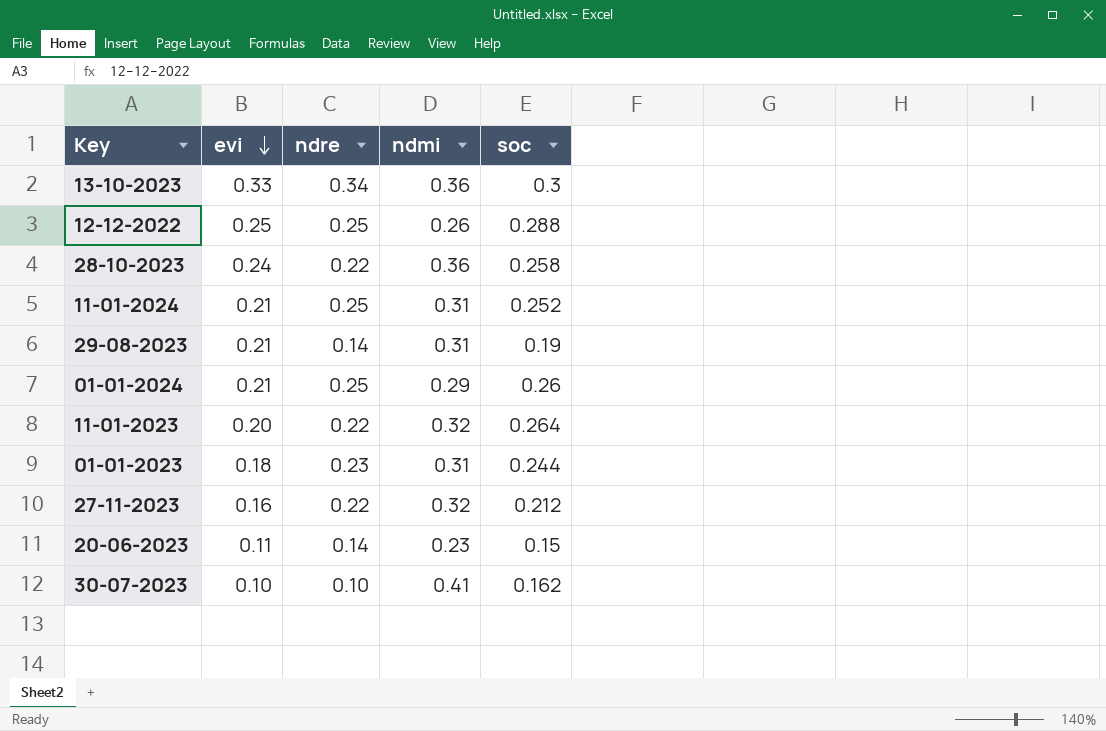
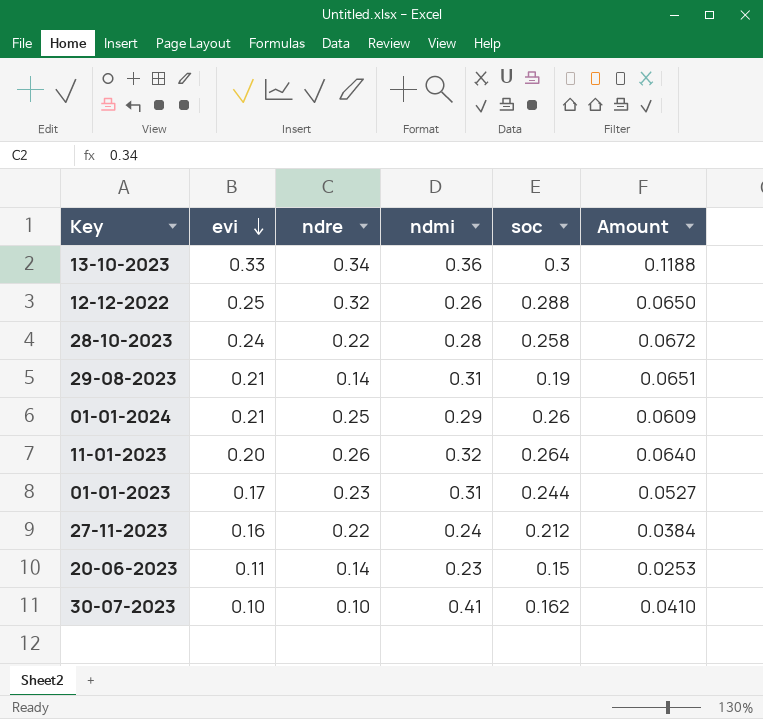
column Amount | formula: none -> [evi] * [ndmi]
row 11-01-2024: 0.21 | 0.25 | 0.31 | 0.252 -> none
12-12-2022 | ndre: 0.25 -> 0.32
28-10-2023 | ndmi: 0.36 -> 0.28
11-01-2023 | ndre: 0.22 -> 0.26
01-01-2023 | evi: 0.18 -> 0.17
27-11-2023 | ndmi: 0.32 -> 0.24

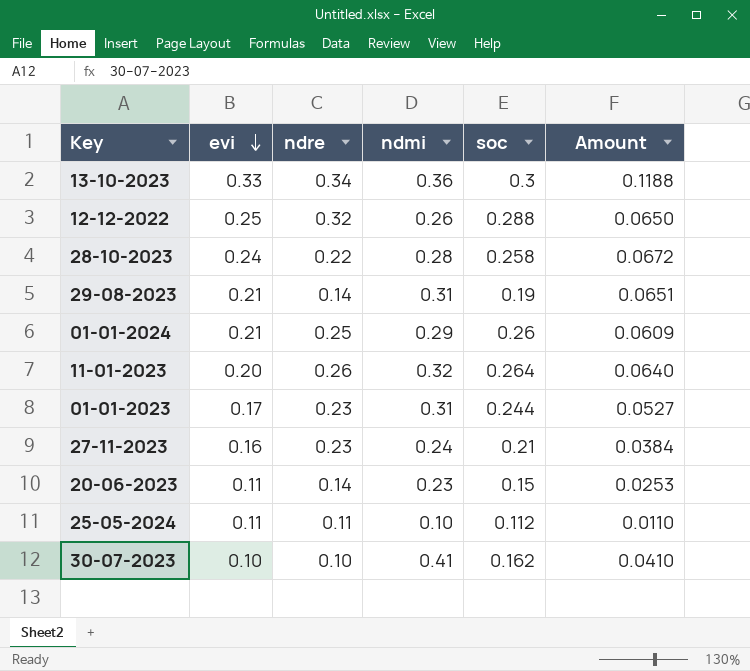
27-11-2023 | ndre: 0.22 -> 0.23
27-11-2023 | soc: 0.212 -> 0.21
row 25-05-2024: none -> 0.11 | 0.11 | 0.10 | 0.112 | 0.0110

